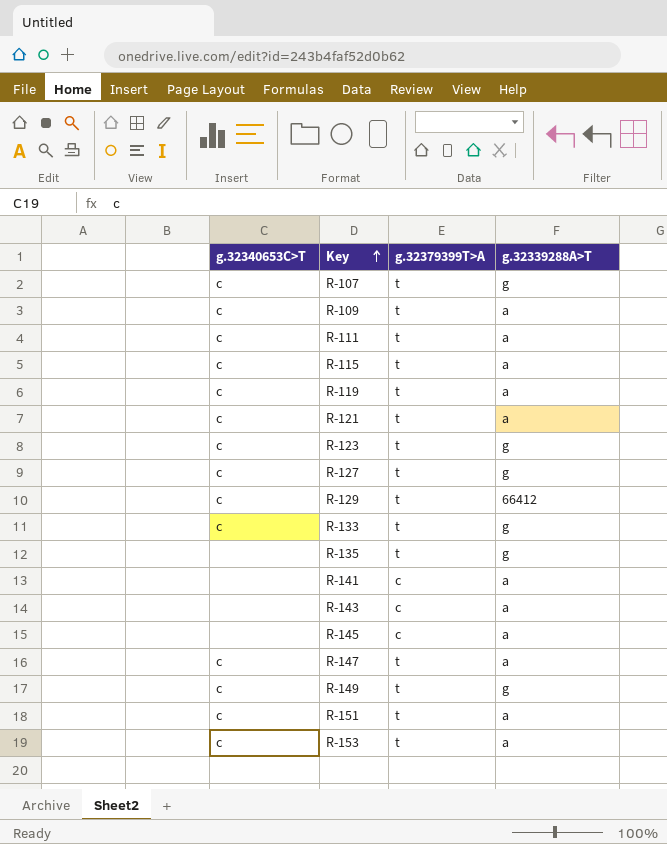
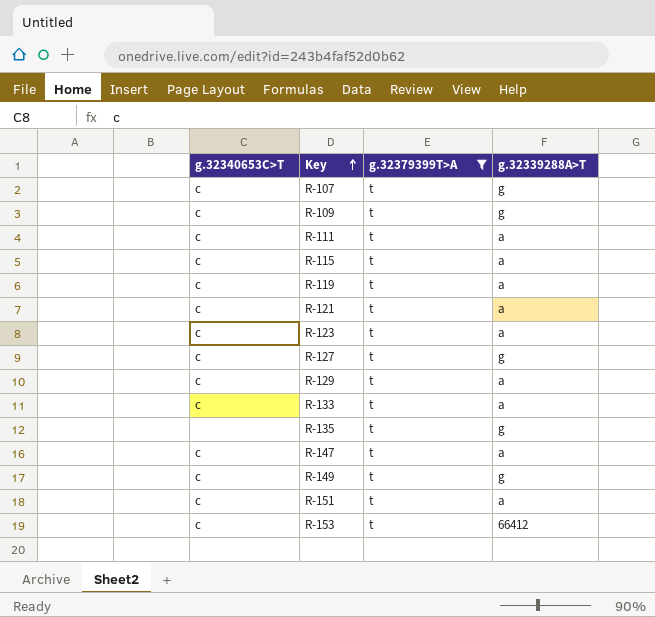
filter: none -> g.32379399T>A = t
R-109 | g.32339288A>T: a -> g
R-123 | g.32339288A>T: g -> a
R-129 | g.32339288A>T: 66412 -> a
R-133 | g.32339288A>T: g -> a
R-153 | g.32339288A>T: a -> 66412

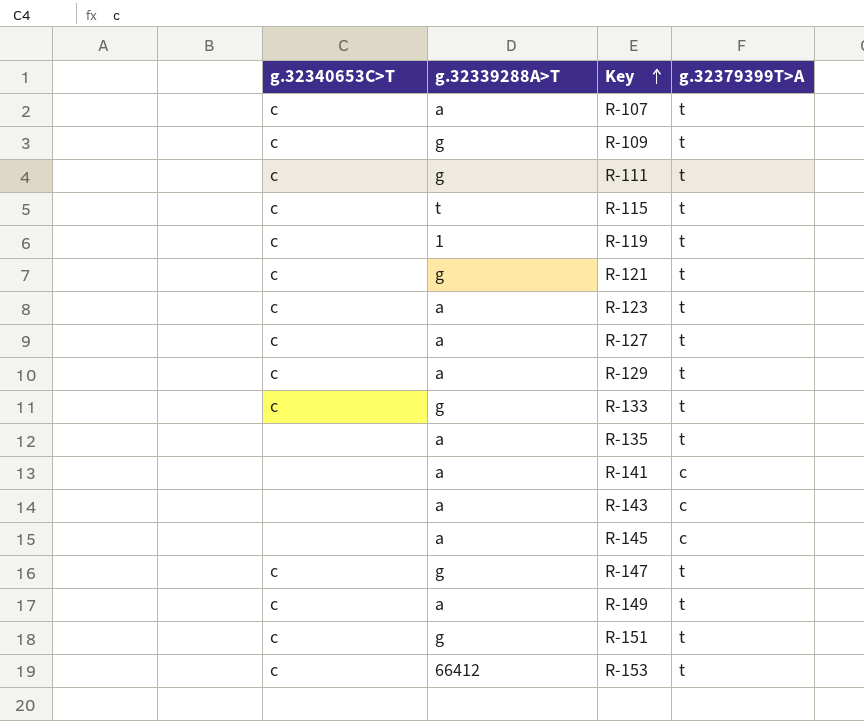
filter: g.32379399T>A = t -> none
column g.32339288A>T | position: 4 -> 2
R-107 | g.32339288A>T: g -> a
R-111 | g.32339288A>T: a -> g
R-115 | g.32339288A>T: a -> t
R-119 | g.32339288A>T: a -> 1
R-121 | g.32339288A>T: a -> g
R-127 | g.32339288A>T: g -> a
R-133 | g.32339288A>T: a -> g
R-135 | g.32339288A>T: g -> a
R-147 | g.32339288A>T: a -> g
R-149 | g.32339288A>T: g -> a
R-151 | g.32339288A>T: a -> g

